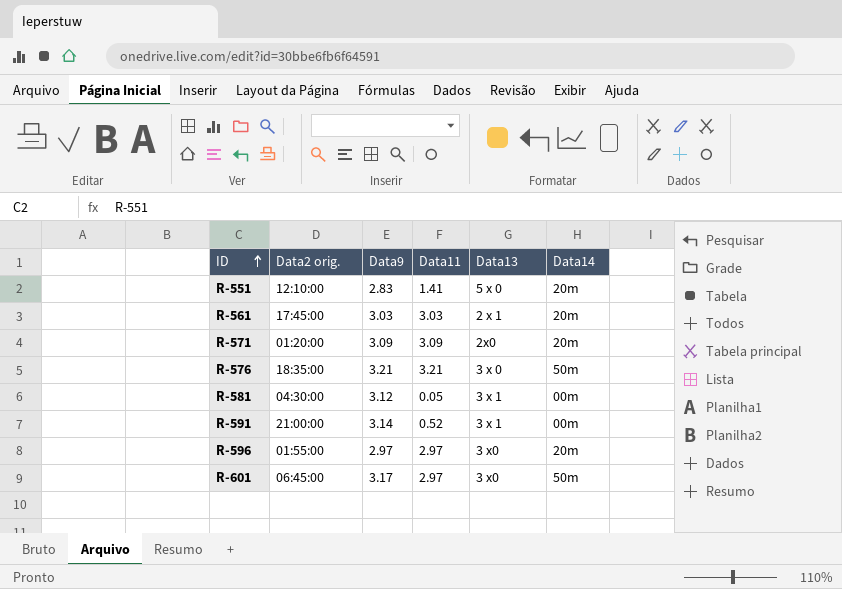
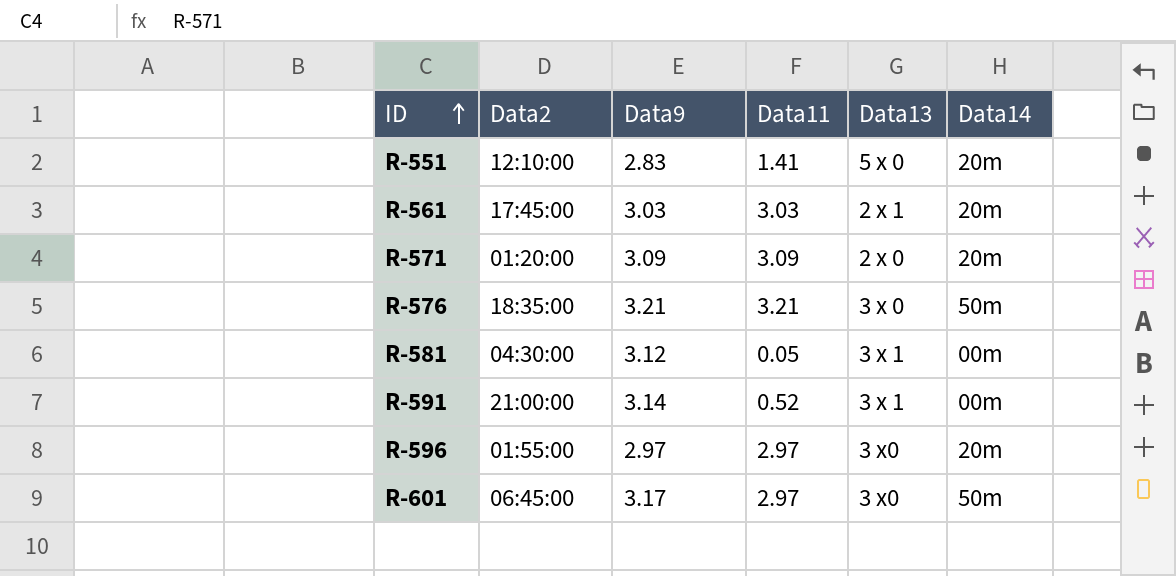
column name: Data2 orig. -> Data2
R-571 | Data13: 2x0 -> 2 x 0

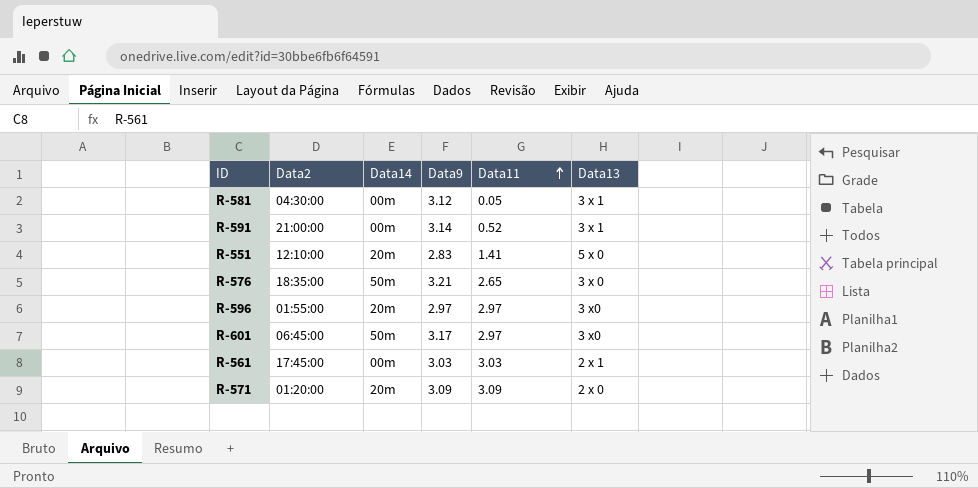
row order: ID ascending -> Data11 ascending
column Data14 | position: 6 -> 3
R-576 | Data11: 3.21 -> 2.65
R-561 | Data14: 20m -> 00m

